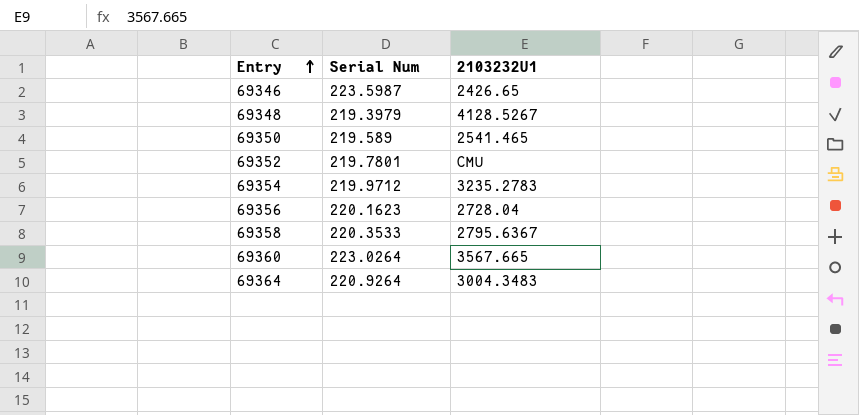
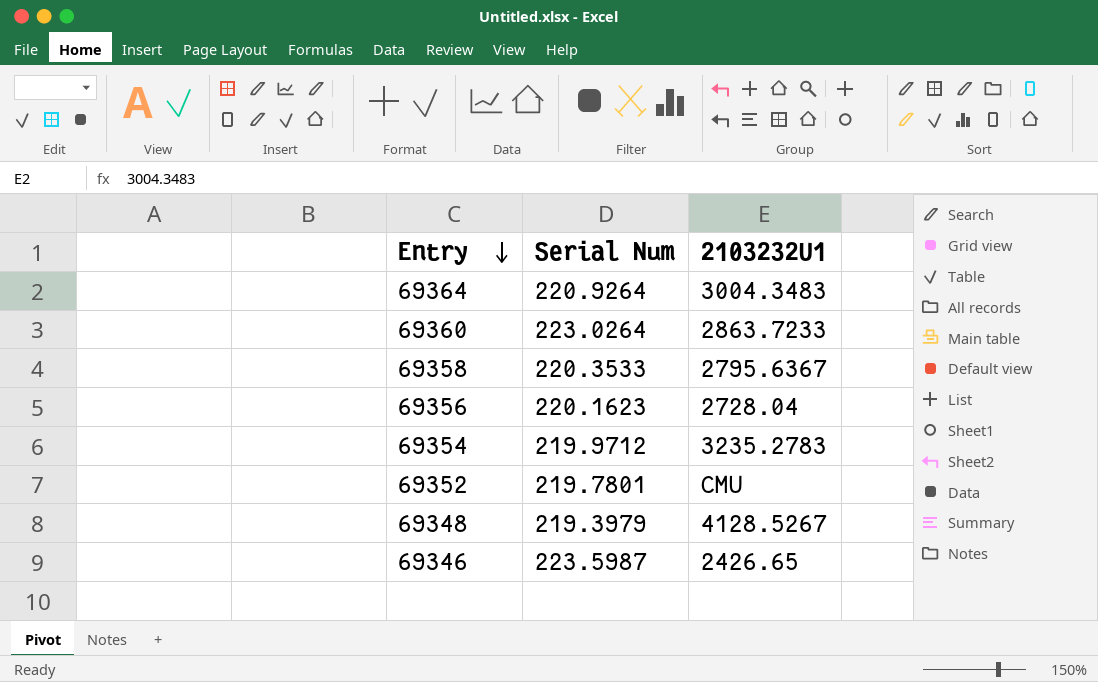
row order: Entry ascending -> Entry descending
row 69350: 219.589 | 2541.465 -> none
69360 | 2103232U1: 3567.665 -> 2863.7233

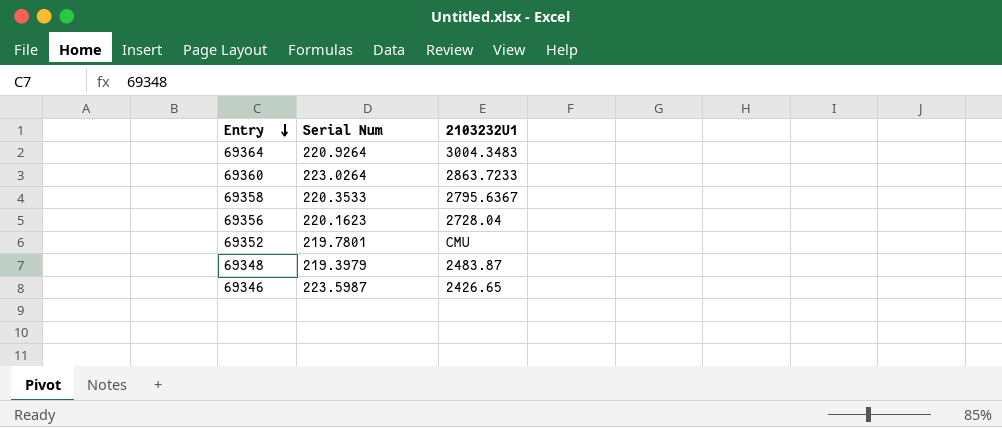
row 69354: 219.9712 | 3235.2783 -> none
69348 | 2103232U1: 4128.5267 -> 2483.87

